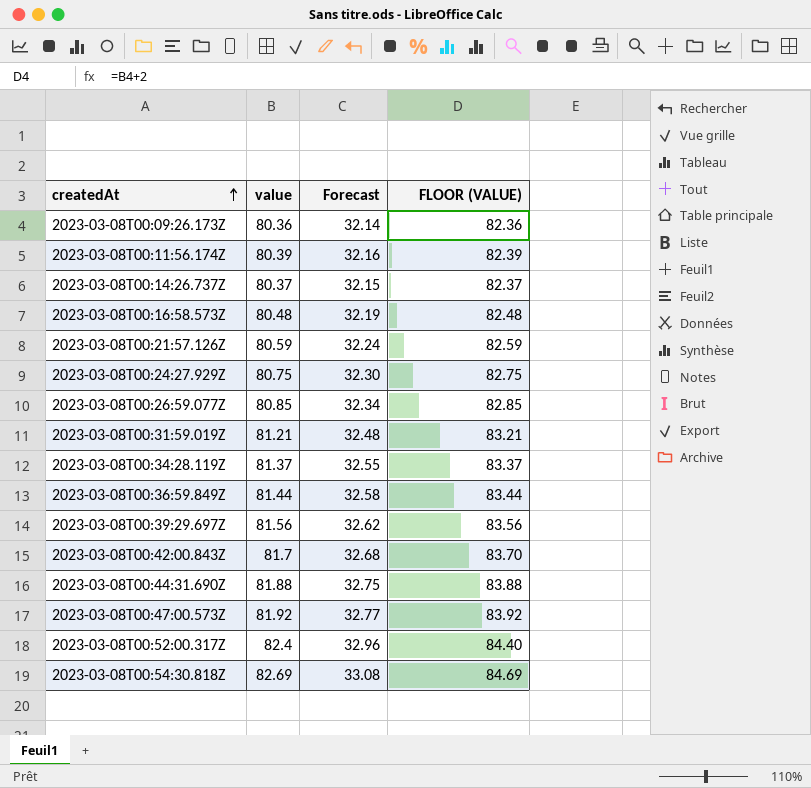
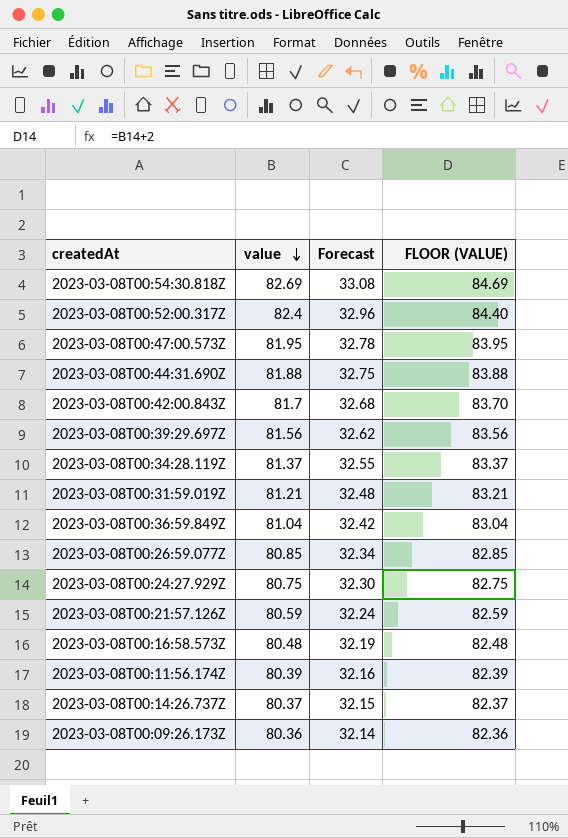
row order: createdAt ascending -> value descending
2023-03-08T00:47:00.573Z | value: 81.92 -> 81.95
2023-03-08T00:47:00.573Z | Forecast: 32.77 -> 32.78
2023-03-08T00:47:00.573Z | FLOOR (VALUE): 83.92 -> 83.95
2023-03-08T00:36:59.849Z | value: 81.44 -> 81.04
2023-03-08T00:36:59.849Z | Forecast: 32.58 -> 32.42
2023-03-08T00:36:59.849Z | FLOOR (VALUE): 83.44 -> 83.04

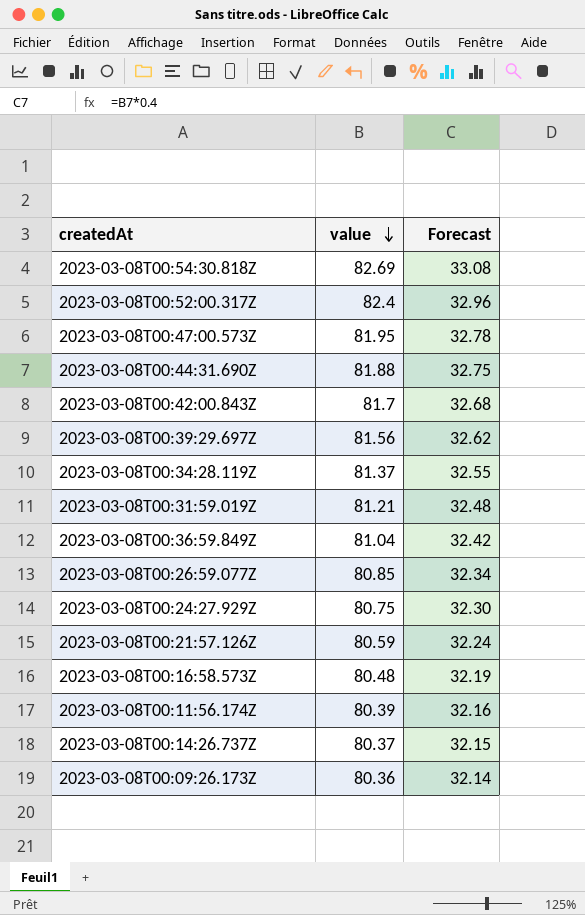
column FLOOR (VALUE) | formula: [value] + 2 -> none

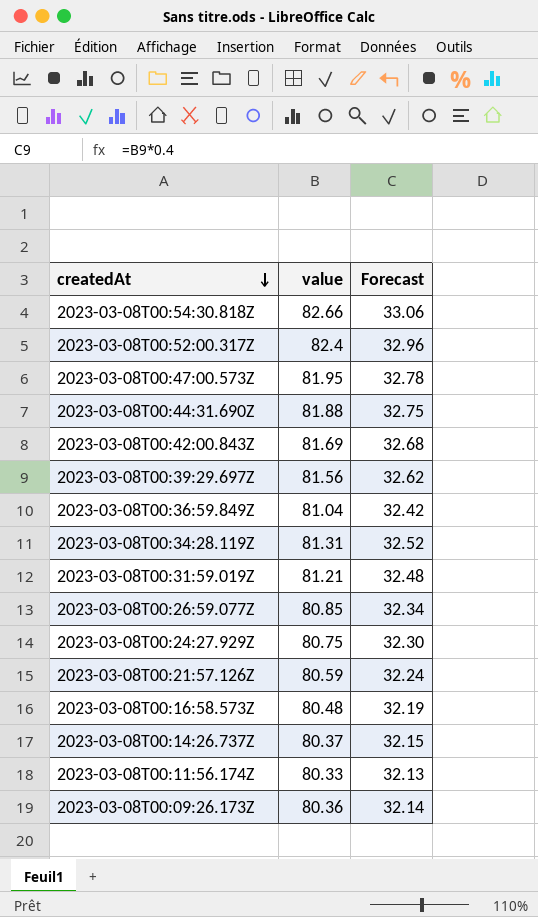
row order: value descending -> createdAt descending
2023-03-08T00:54:30.818Z | value: 82.69 -> 82.66
2023-03-08T00:54:30.818Z | Forecast: 33.08 -> 33.06
2023-03-08T00:42:00.843Z | value: 81.7 -> 81.69
2023-03-08T00:34:28.119Z | value: 81.37 -> 81.31
2023-03-08T00:34:28.119Z | Forecast: 32.55 -> 32.52
2023-03-08T00:11:56.174Z | value: 80.39 -> 80.33
2023-03-08T00:11:56.174Z | Forecast: 32.16 -> 32.13

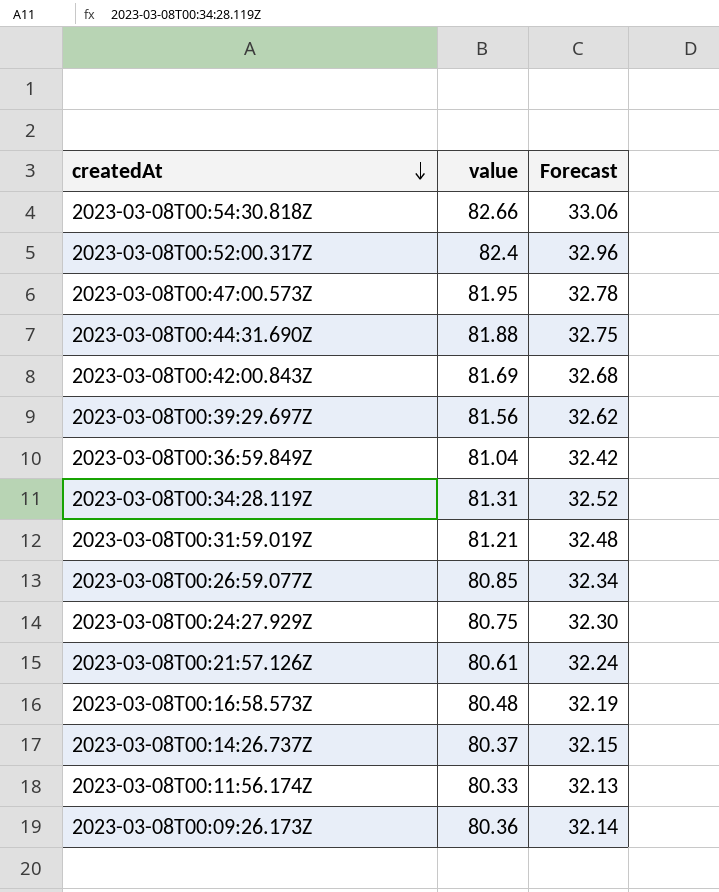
2023-03-08T00:21:57.126Z | value: 80.59 -> 80.61

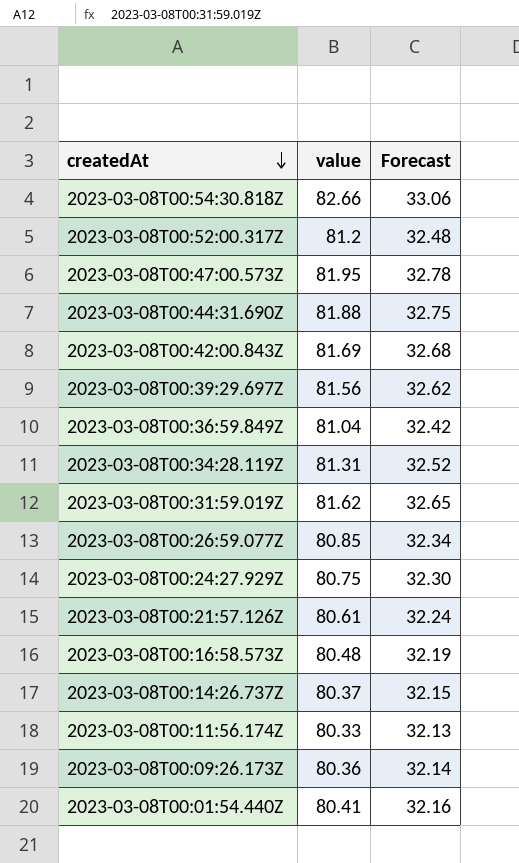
2023-03-08T00:52:00.317Z | value: 82.4 -> 81.2
2023-03-08T00:52:00.317Z | Forecast: 32.96 -> 32.48
2023-03-08T00:31:59.019Z | value: 81.21 -> 81.62
2023-03-08T00:31:59.019Z | Forecast: 32.48 -> 32.65
row 2023-03-08T00:01:54.440Z: none -> 80.41 | 32.16

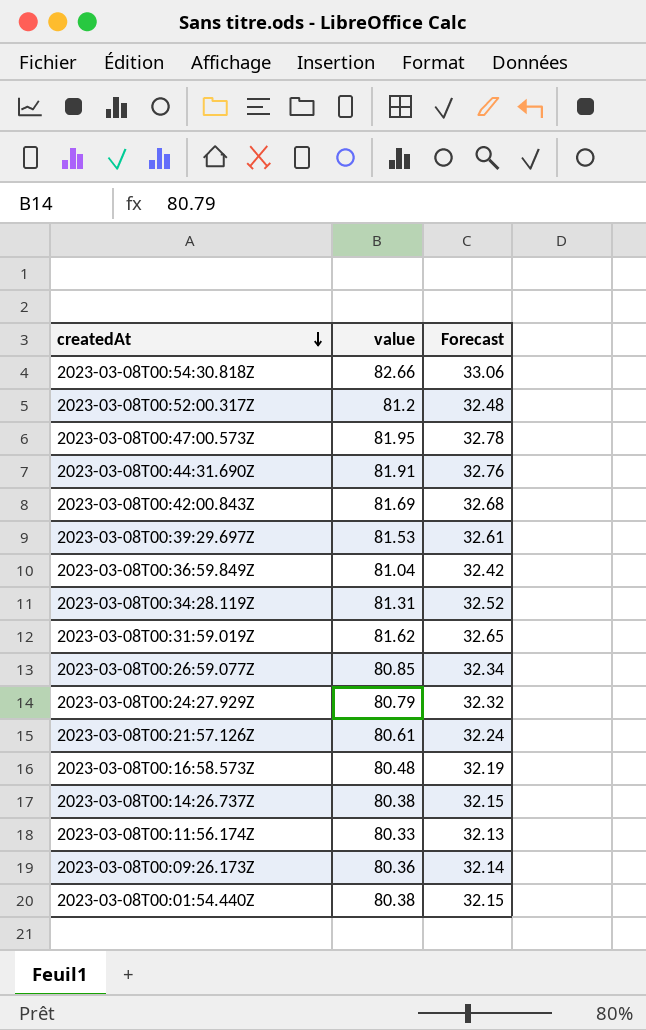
2023-03-08T00:44:31.690Z | value: 81.88 -> 81.91
2023-03-08T00:44:31.690Z | Forecast: 32.75 -> 32.76
2023-03-08T00:39:29.697Z | value: 81.56 -> 81.53
2023-03-08T00:39:29.697Z | Forecast: 32.62 -> 32.61
2023-03-08T00:24:27.929Z | value: 80.75 -> 80.79
2023-03-08T00:24:27.929Z | Forecast: 32.30 -> 32.32
2023-03-08T00:14:26.737Z | value: 80.37 -> 80.38
2023-03-08T00:01:54.440Z | value: 80.41 -> 80.38
2023-03-08T00:01:54.440Z | Forecast: 32.16 -> 32.15

